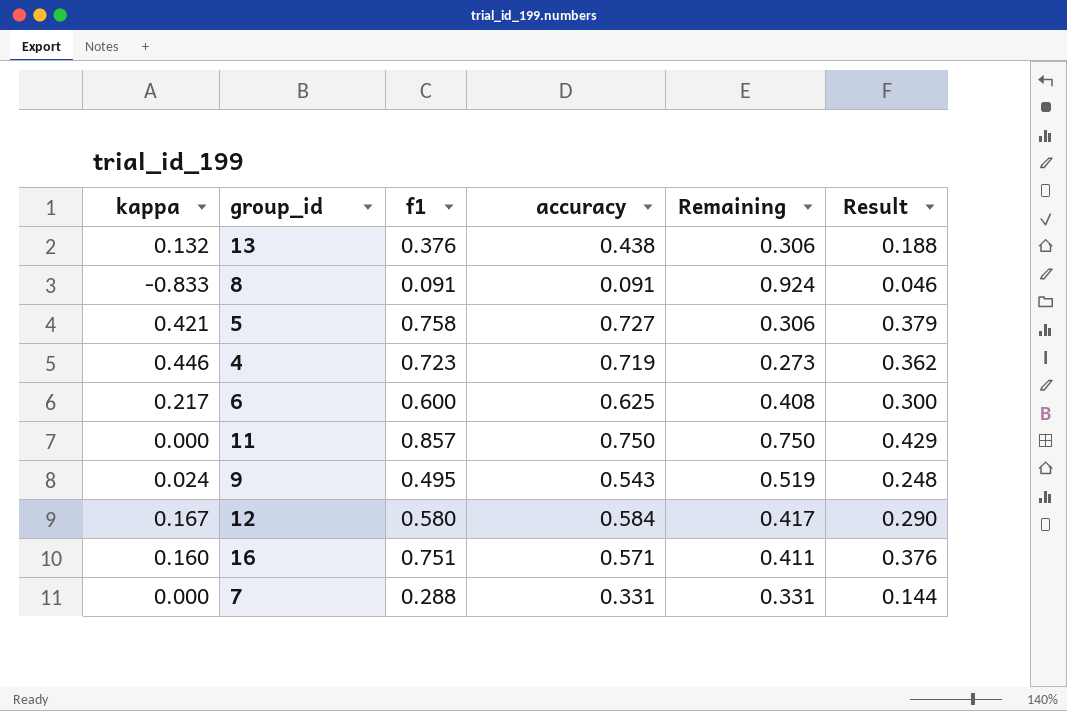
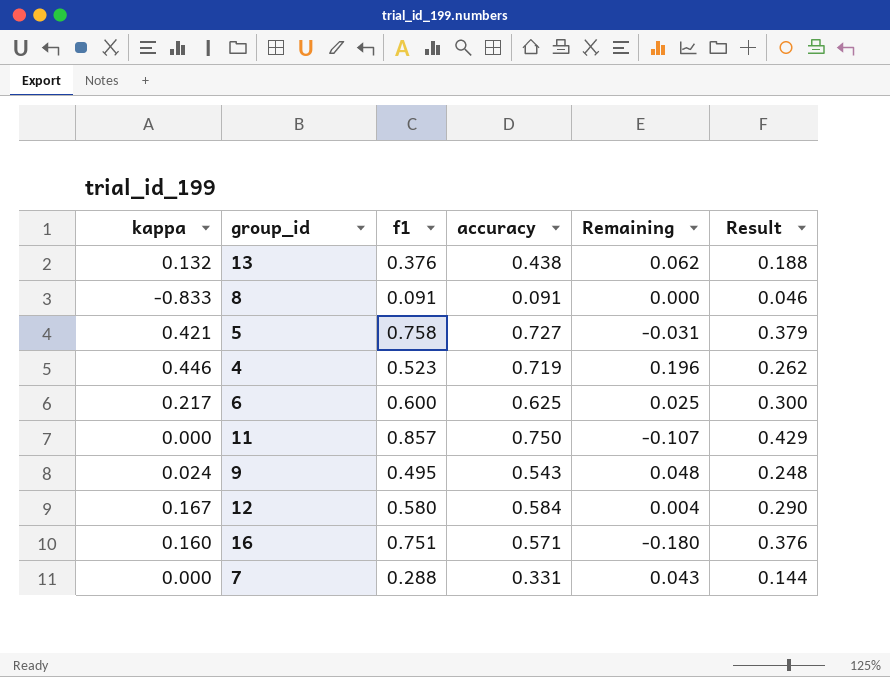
column Remaining | formula: [accuracy] - [kappa] -> [accuracy] - [f1]
4 | f1: 0.723 -> 0.523
4 | Result: 0.362 -> 0.262

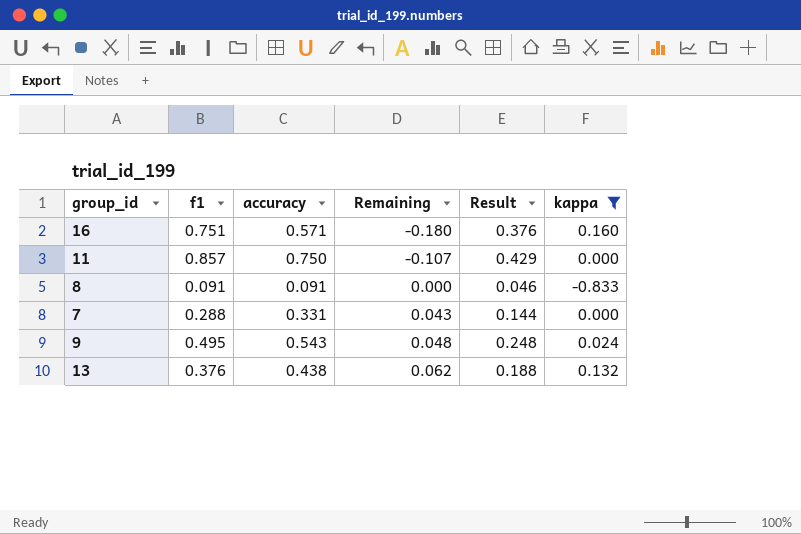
filter: none -> kappa <= 0.160
row order: none -> Remaining ascending
column kappa | position: 1 -> 6

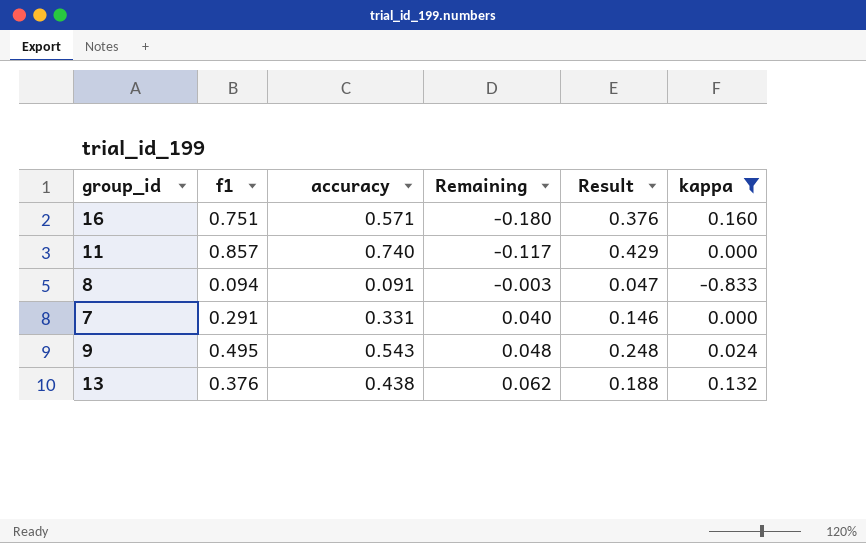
11 | accuracy: 0.750 -> 0.740
11 | Remaining: -0.107 -> -0.117
8 | f1: 0.091 -> 0.094
8 | Remaining: 0.000 -> -0.003
8 | Result: 0.046 -> 0.047
7 | f1: 0.288 -> 0.291
7 | Remaining: 0.043 -> 0.040
7 | Result: 0.144 -> 0.146

